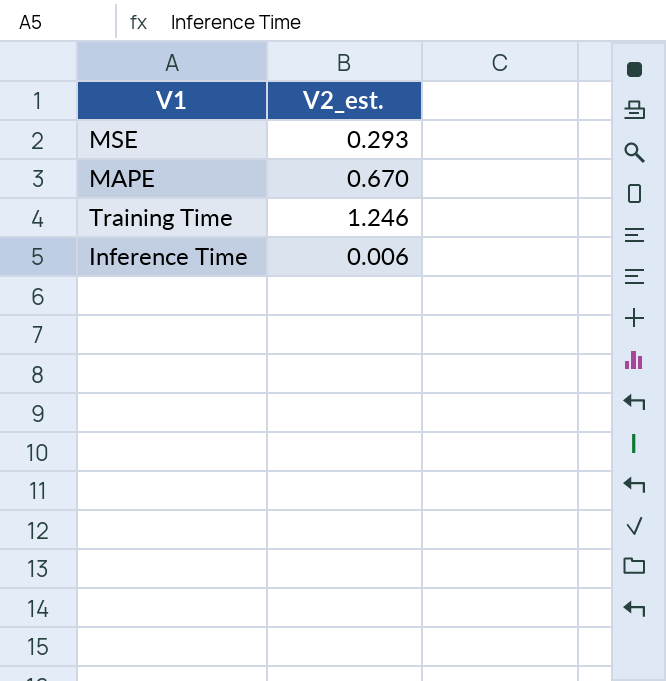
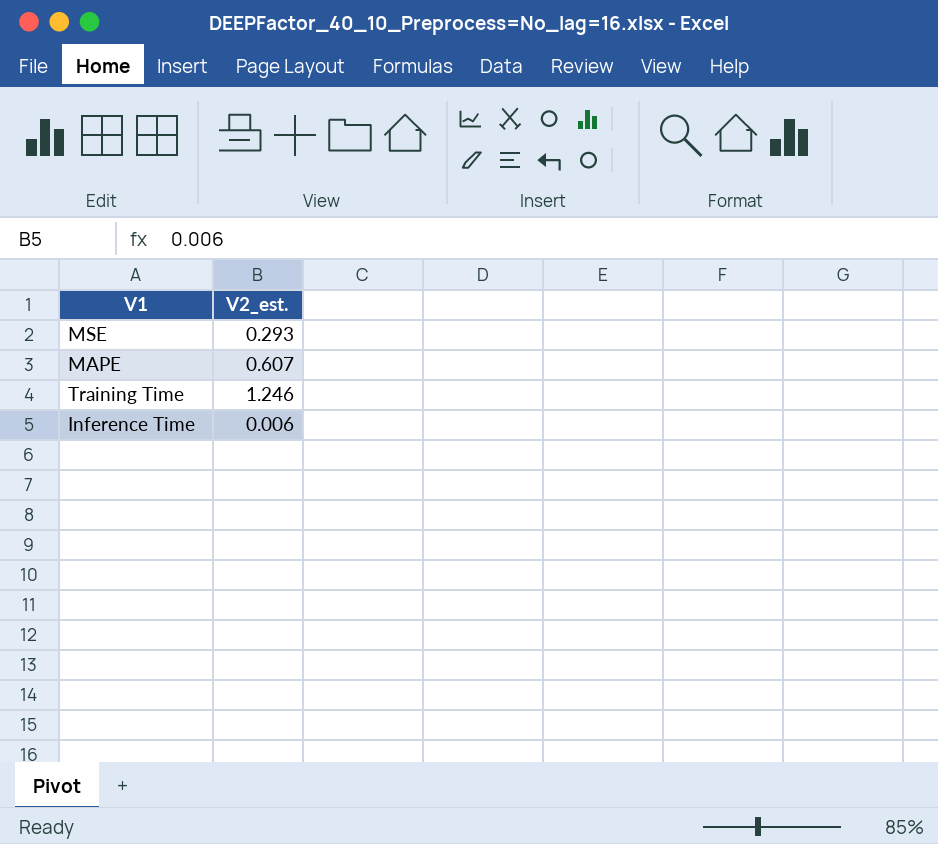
MAPE | V2_est.: 0.670 -> 0.607

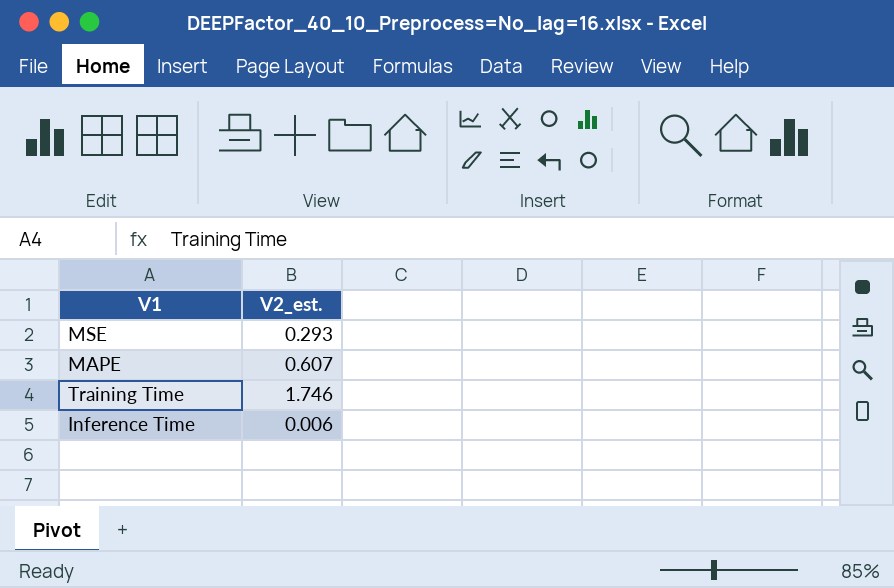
Training Time | V2_est.: 1.246 -> 1.746

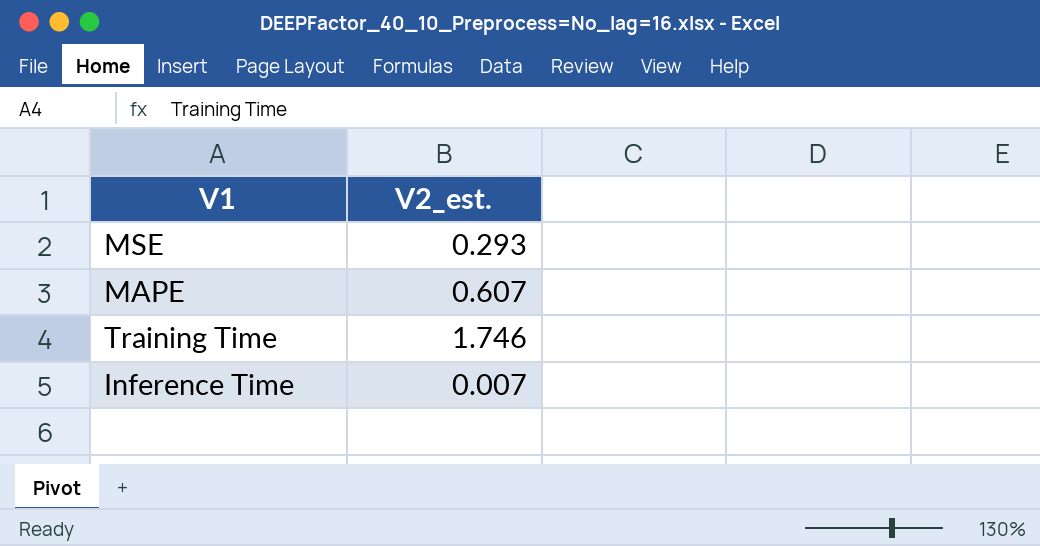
Inference Time | V2_est.: 0.006 -> 0.007

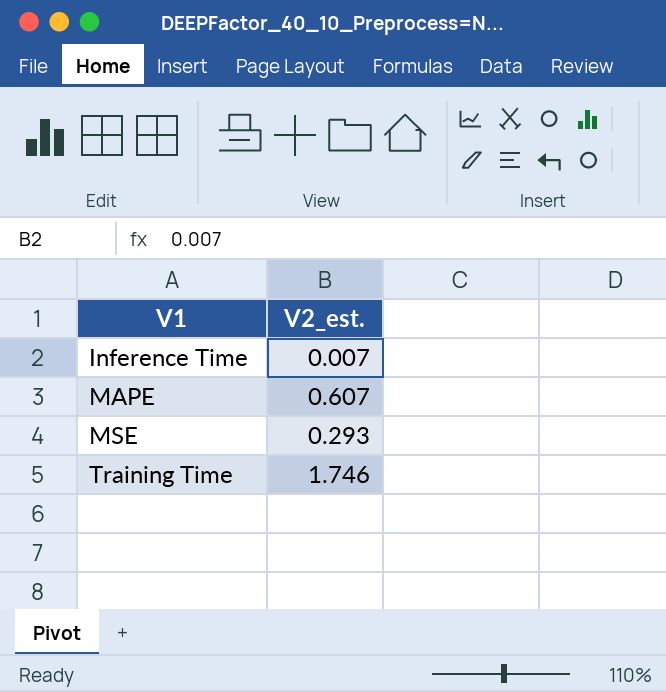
row order: none -> V1 ascending

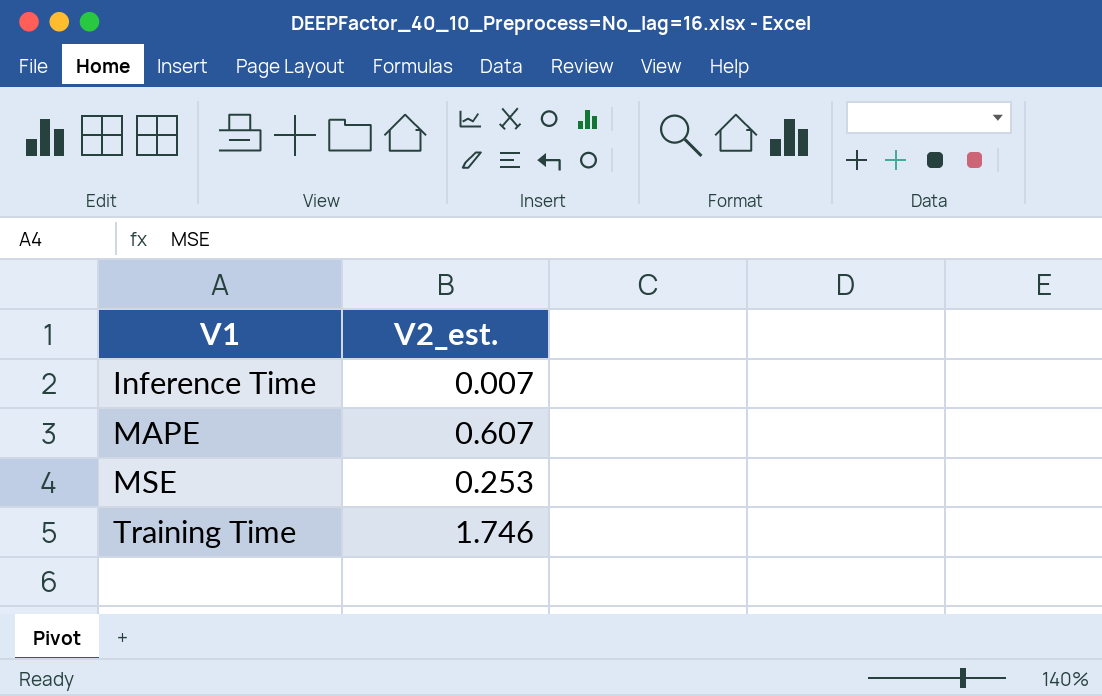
MSE | V2_est.: 0.293 -> 0.253

